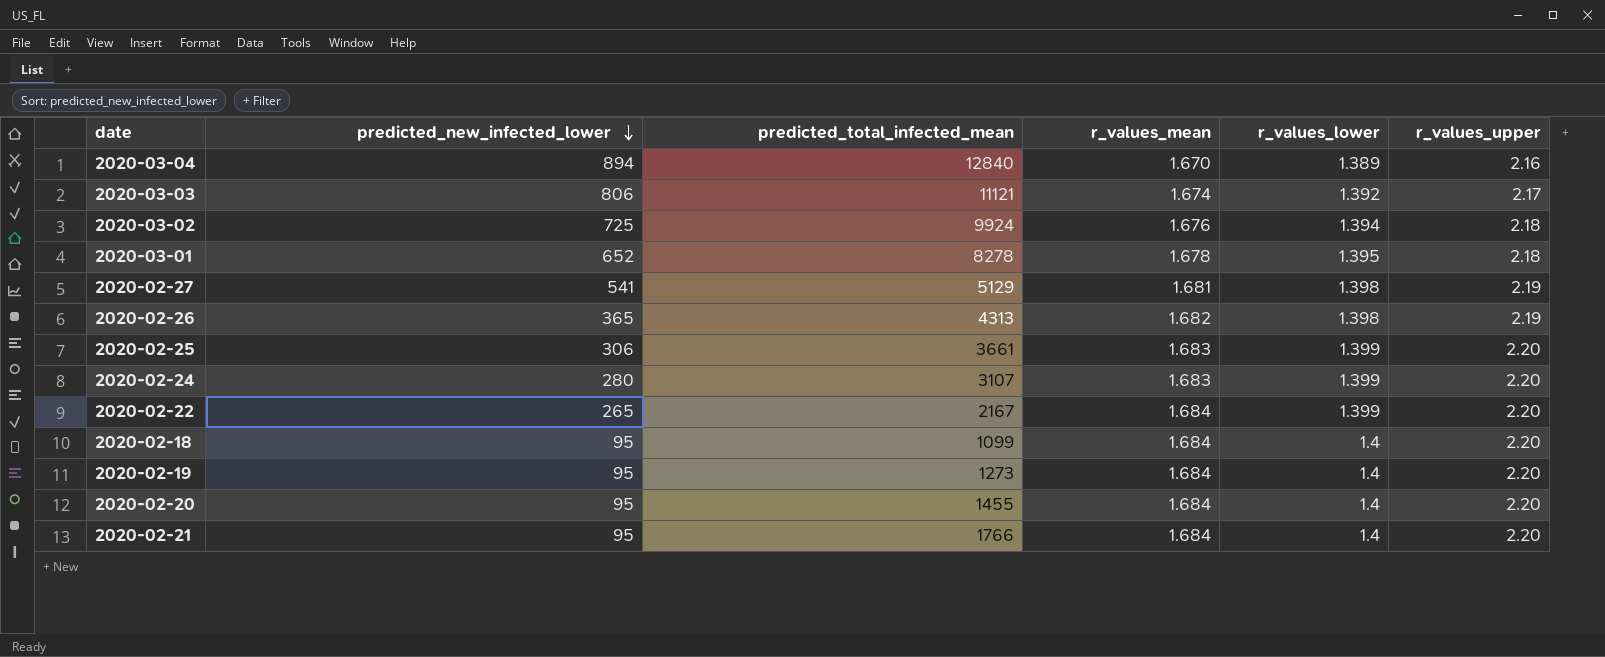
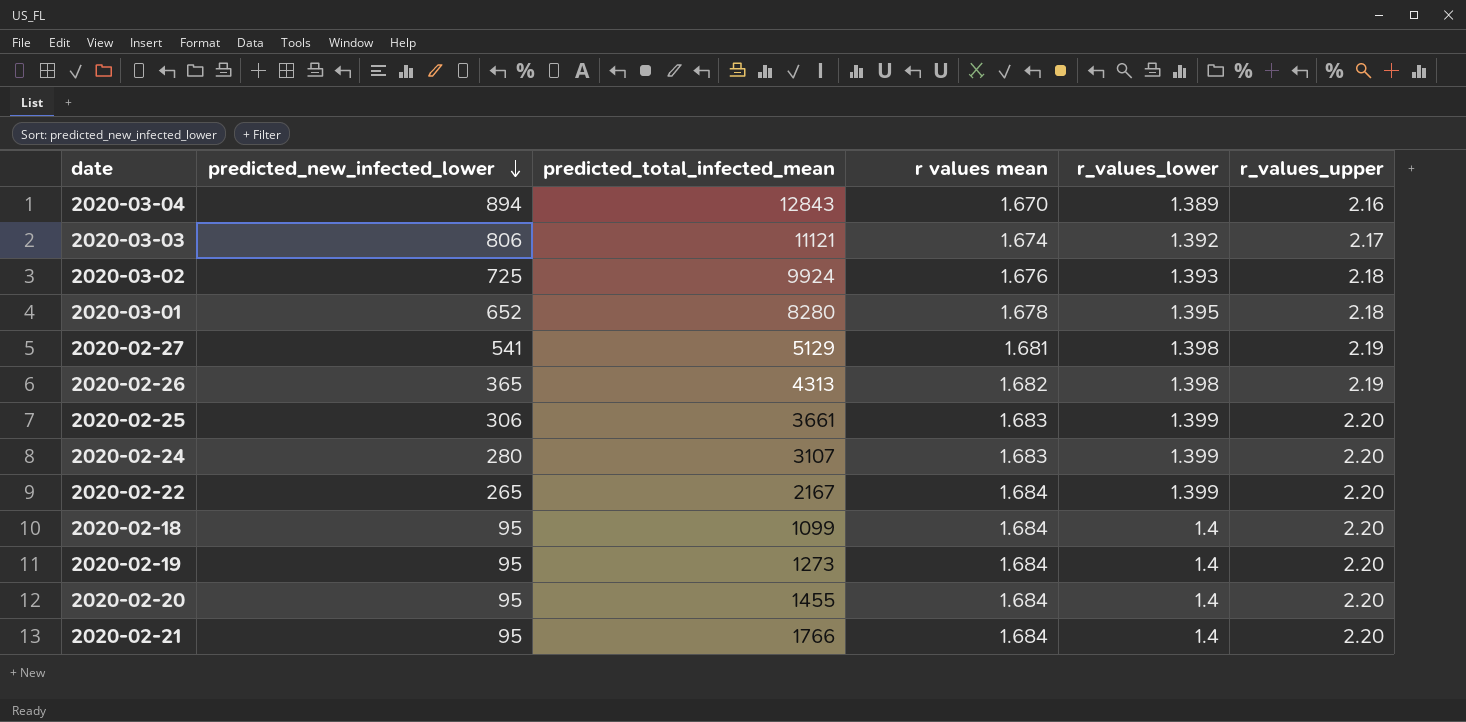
column name: r_values_mean -> r values mean
2020-03-04 | predicted_total_infected_mean: 12840 -> 12843
2020-03-02 | r_values_lower: 1.394 -> 1.393
2020-03-01 | predicted_total_infected_mean: 8278 -> 8280

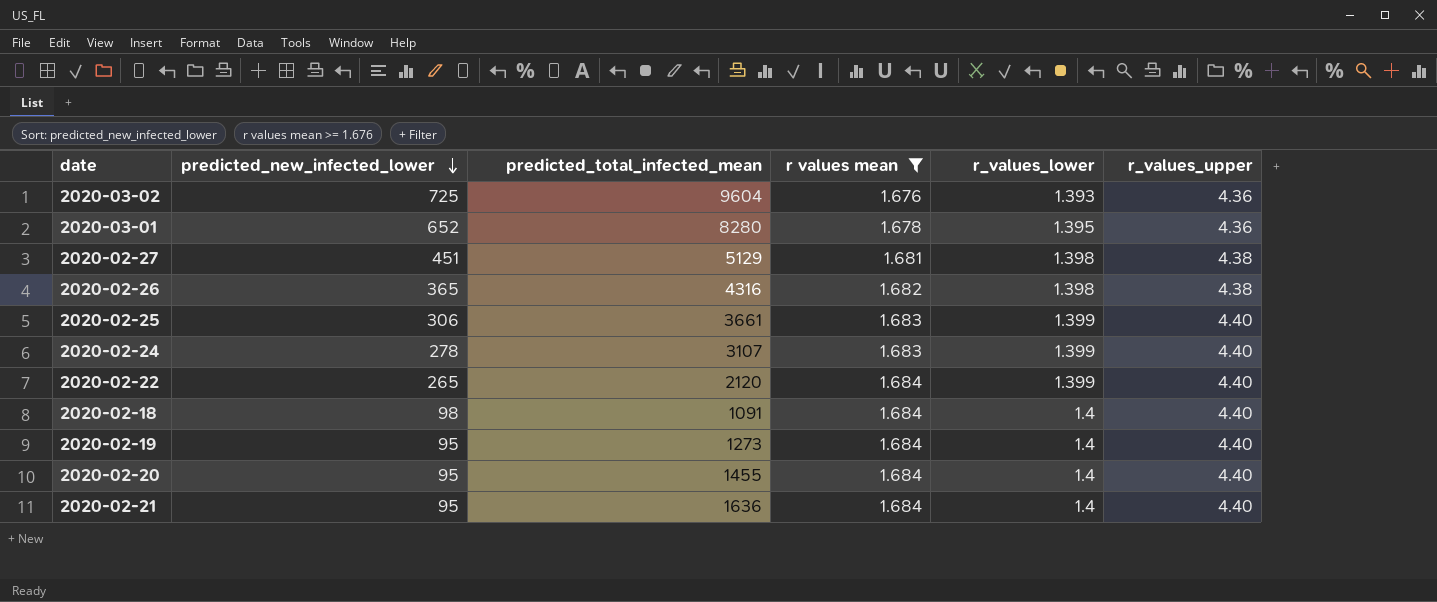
filter: none -> r values mean >= 1.676
2020-03-02 | predicted_total_infected_mean: 9924 -> 9604
2020-03-02 | r_values_upper: 2.18 -> 4.36
2020-03-01 | r_values_upper: 2.18 -> 4.36
2020-02-27 | predicted_new_infected_lower: 541 -> 451
2020-02-27 | r_values_upper: 2.19 -> 4.38
2020-02-26 | predicted_total_infected_mean: 4313 -> 4316
2020-02-26 | r_values_upper: 2.19 -> 4.38
2020-02-25 | r_values_upper: 2.20 -> 4.40
2020-02-24 | predicted_new_infected_lower: 280 -> 278
2020-02-24 | r_values_upper: 2.20 -> 4.40
2020-02-22 | predicted_total_infected_mean: 2167 -> 2120
2020-02-22 | r_values_upper: 2.20 -> 4.40
2020-02-18 | predicted_new_infected_lower: 95 -> 98
2020-02-18 | predicted_total_infected_mean: 1099 -> 1091
2020-02-18 | r_values_upper: 2.20 -> 4.40
2020-02-19 | r_values_upper: 2.20 -> 4.40
2020-02-20 | r_values_upper: 2.20 -> 4.40
2020-02-21 | predicted_total_infected_mean: 1766 -> 1636
2020-02-21 | r_values_upper: 2.20 -> 4.40

